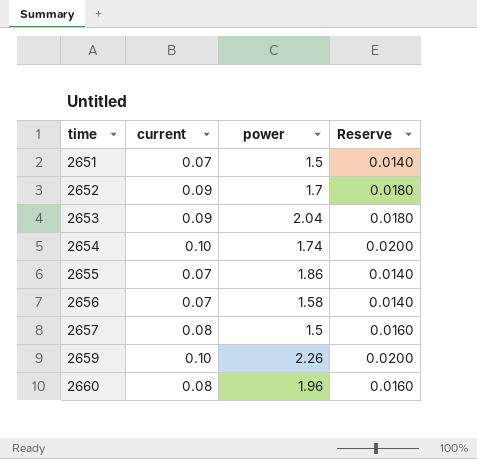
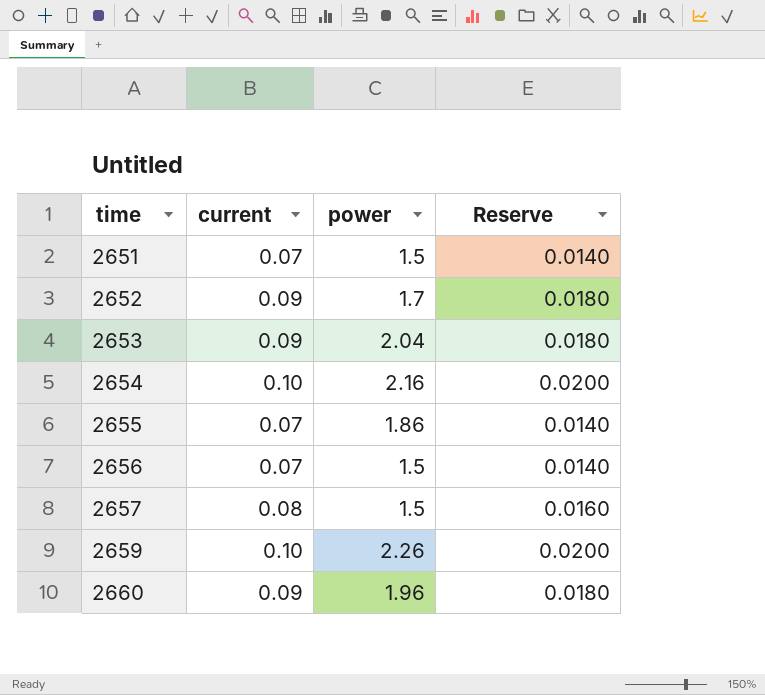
2654 | power: 1.74 -> 2.16
2656 | power: 1.58 -> 1.5
2660 | current: 0.08 -> 0.09
2660 | Reserve: 0.0160 -> 0.0180

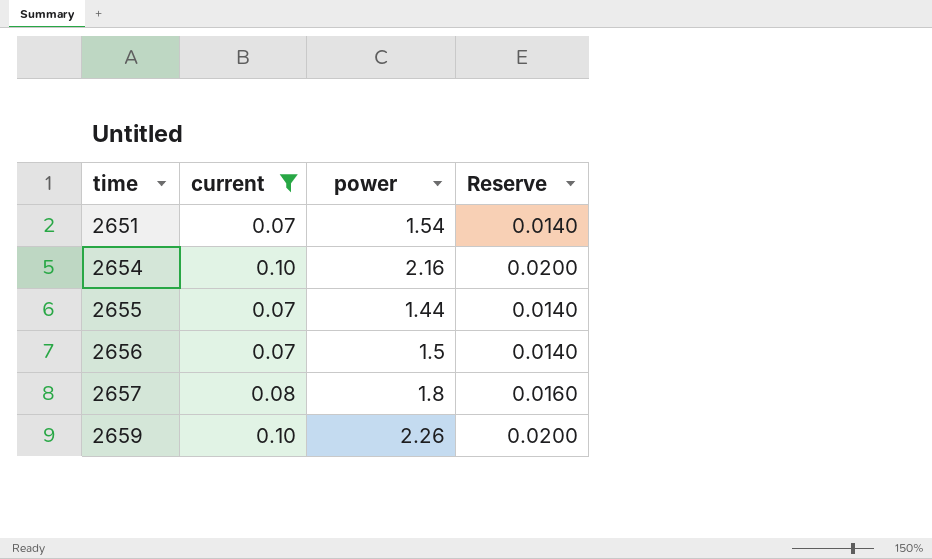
filter: none -> current != 0.09
2651 | power: 1.5 -> 1.54
2655 | power: 1.86 -> 1.44
2657 | power: 1.5 -> 1.8

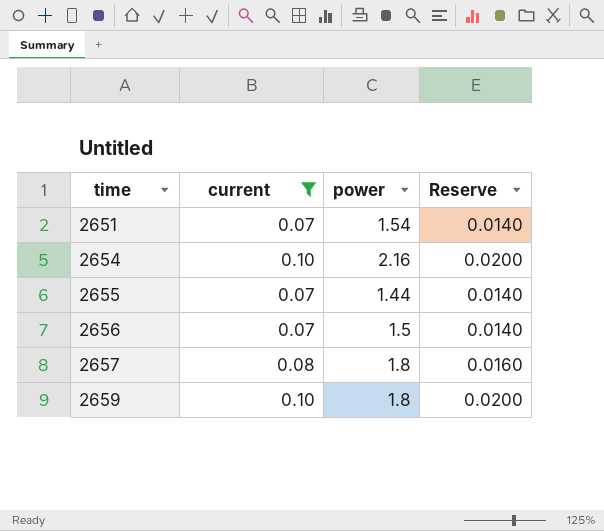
2659 | power: 2.26 -> 1.8

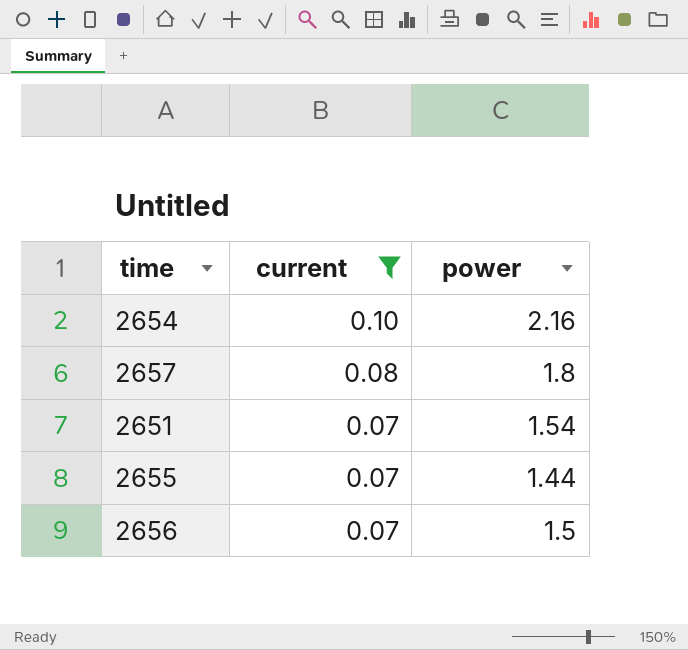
row order: time ascending -> current descending
column Reserve | formula: [current] * 0.2 -> none
row 2659: 0.10 | 1.8 | 0.0200 -> none

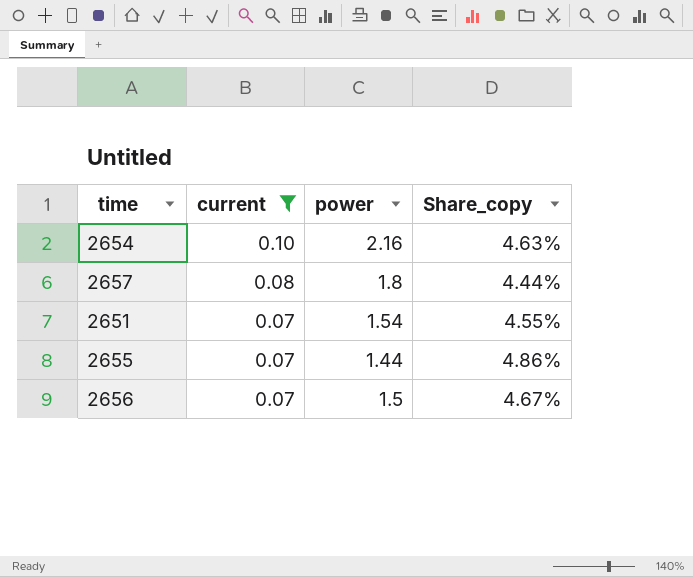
column Share_copy | formula: none -> [current] / [power]

